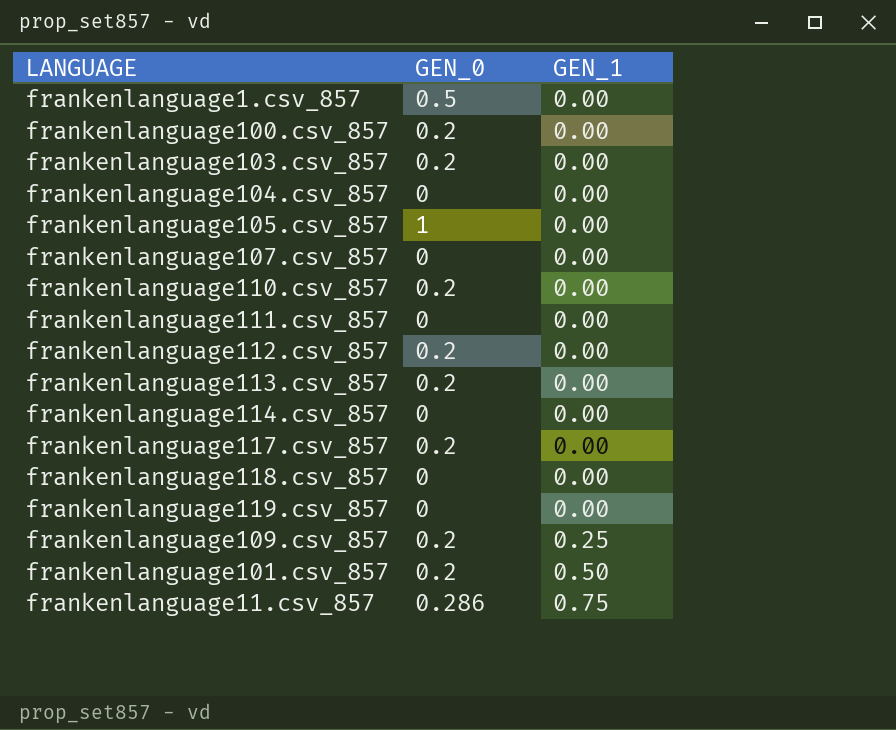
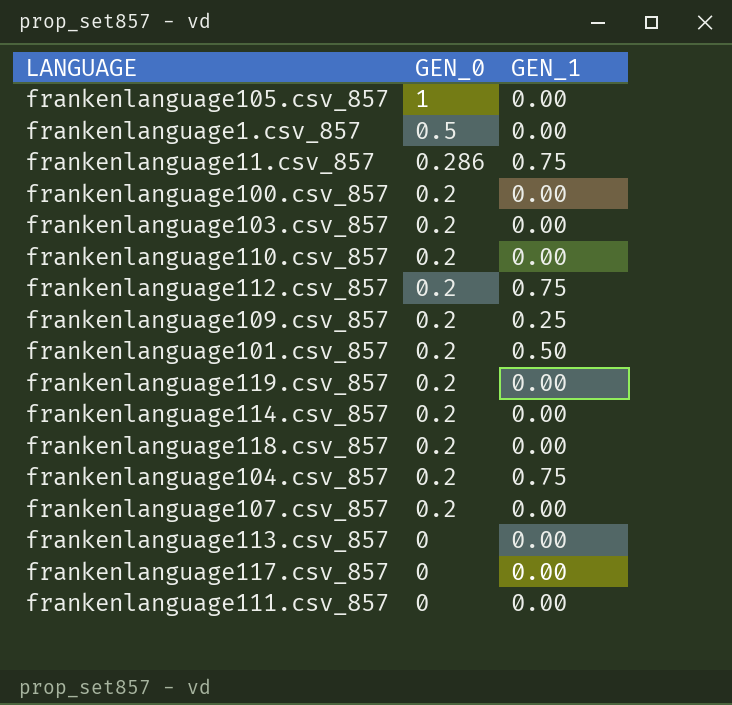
row order: GEN_1 ascending -> GEN_0 descending
frankenlanguage112.csv_857 | GEN_1: 0.00 -> 0.75
frankenlanguage119.csv_857 | GEN_0: 0 -> 0.2
frankenlanguage114.csv_857 | GEN_0: 0 -> 0.2
frankenlanguage118.csv_857 | GEN_0: 0 -> 0.2
frankenlanguage104.csv_857 | GEN_0: 0 -> 0.2
frankenlanguage104.csv_857 | GEN_1: 0.00 -> 0.75
frankenlanguage107.csv_857 | GEN_0: 0 -> 0.2
frankenlanguage113.csv_857 | GEN_0: 0.2 -> 0
frankenlanguage117.csv_857 | GEN_0: 0.2 -> 0

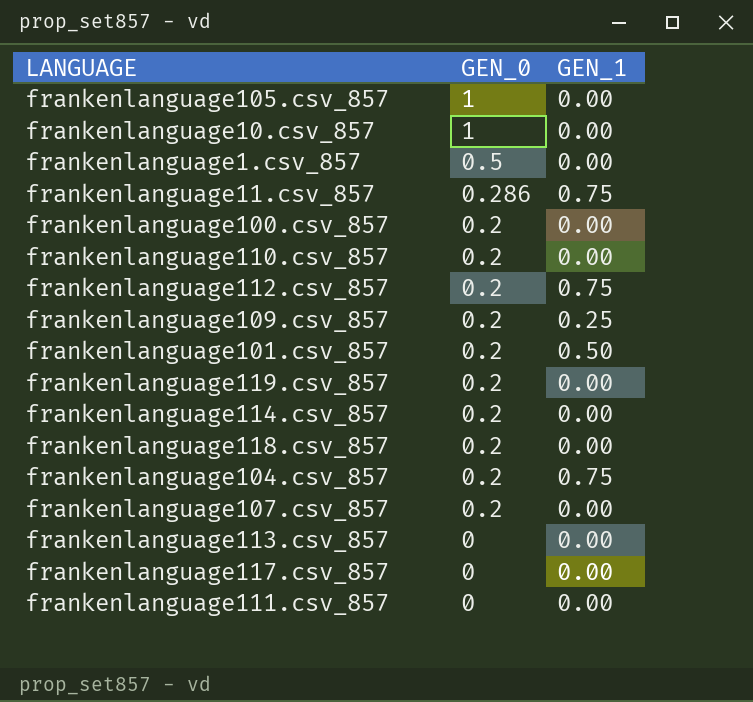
row frankenlanguage103.csv_857: 0.2 | 0.00 -> none
row frankenlanguage10.csv_857: none -> 1 | 0.00

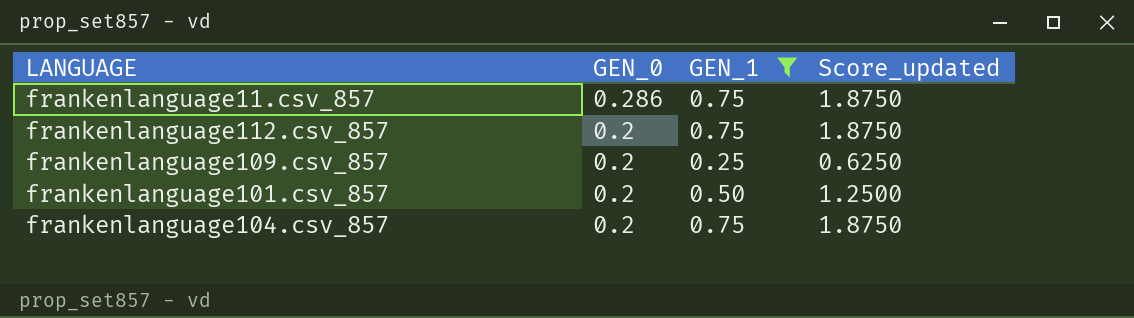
filter: none -> GEN_1 != 0.00
column Score_updated | formula: none -> [GEN_1] * 2.5

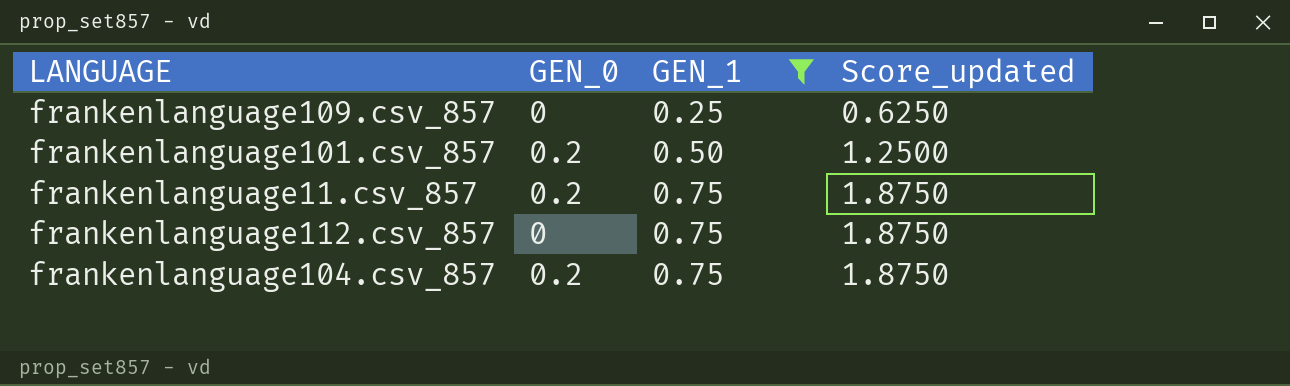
row order: GEN_0 descending -> GEN_1 ascending
frankenlanguage109.csv_857 | GEN_0: 0.2 -> 0
frankenlanguage11.csv_857 | GEN_0: 0.286 -> 0.2
frankenlanguage112.csv_857 | GEN_0: 0.2 -> 0

